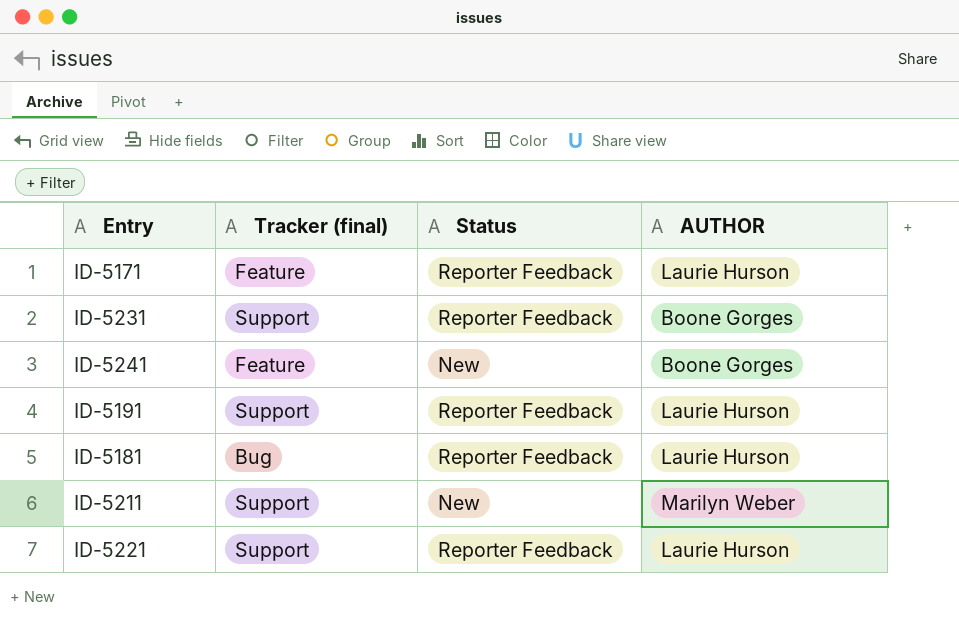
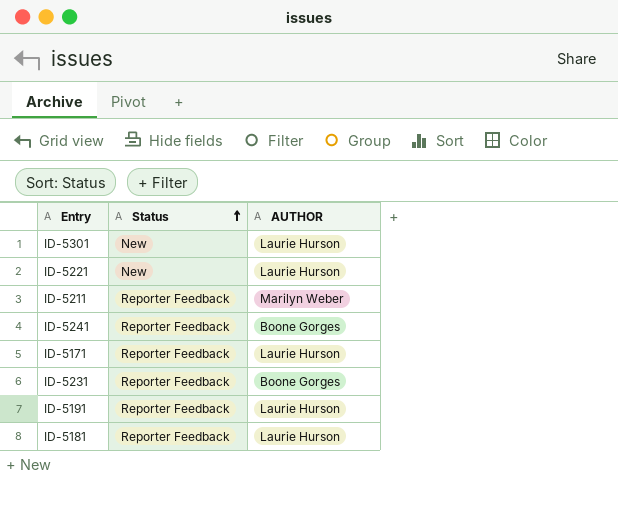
row order: none -> Status ascending
column Tracker (final) | position: 2 -> none
row ID-5301: none -> New | Laurie Hurson
ID-5221 | Status: Reporter Feedback -> New
ID-5211 | Status: New -> Reporter Feedback
ID-5241 | Status: New -> Reporter Feedback

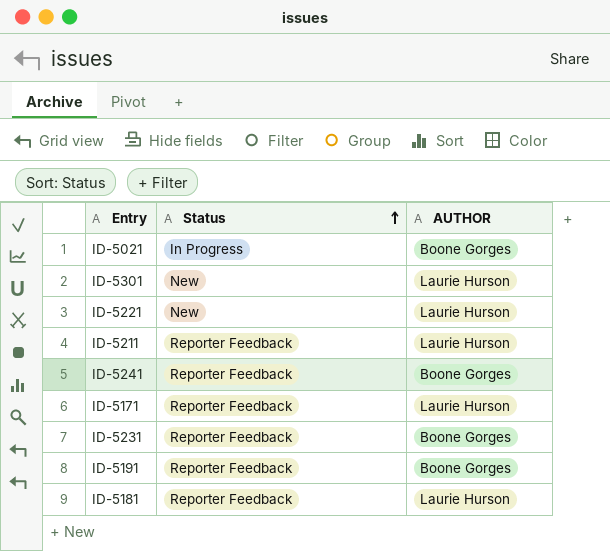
row ID-5021: none -> In Progress | Boone Gorges
ID-5211 | AUTHOR: Marilyn Weber -> Laurie Hurson
ID-5191 | AUTHOR: Laurie Hurson -> Boone Gorges

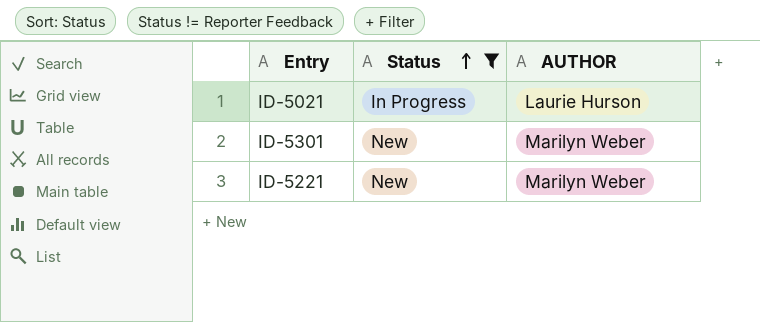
filter: none -> Status != Reporter Feedback
ID-5021 | AUTHOR: Boone Gorges -> Laurie Hurson
ID-5301 | AUTHOR: Laurie Hurson -> Marilyn Weber
ID-5221 | AUTHOR: Laurie Hurson -> Marilyn Weber

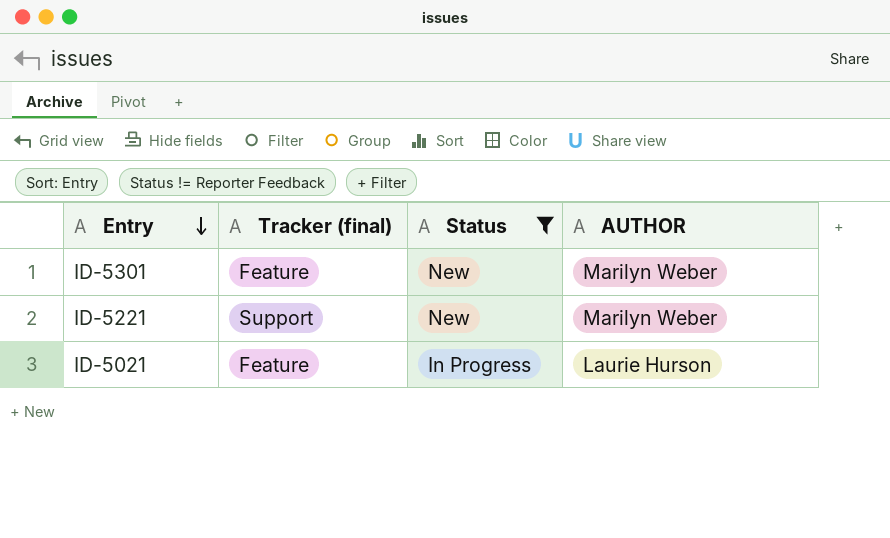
row order: Status ascending -> Entry descending
column Tracker (final) | position: none -> 2

